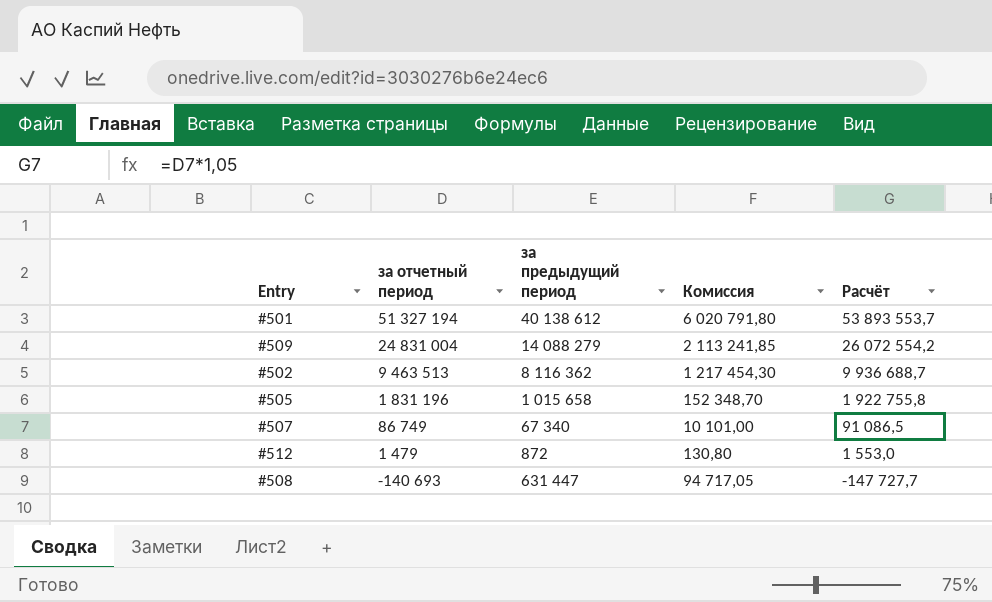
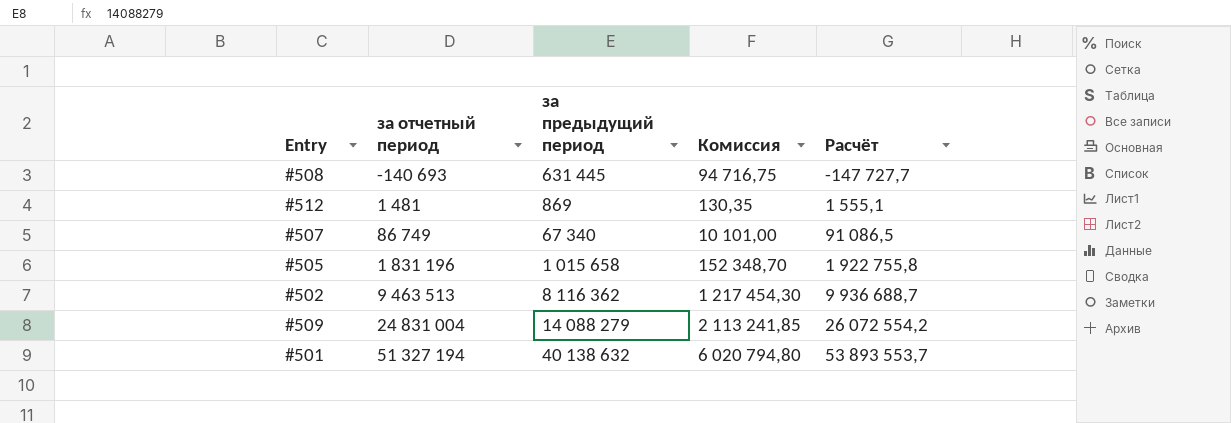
row order: за отчетный период descending -> за отчетный период ascending
#508 | за предыдущий период: 631 447 -> 631 445
#508 | Комиссия: 94 717,05 -> 94 716,75
#512 | за отчетный период: 1 479 -> 1 481
#512 | за предыдущий период: 872 -> 869
#512 | Комиссия: 130,80 -> 130,35
#512 | Расчёт: 1 553,0 -> 1 555,1
#501 | за предыдущий период: 40 138 612 -> 40 138 632
#501 | Комиссия: 6 020 791,80 -> 6 020 794,80

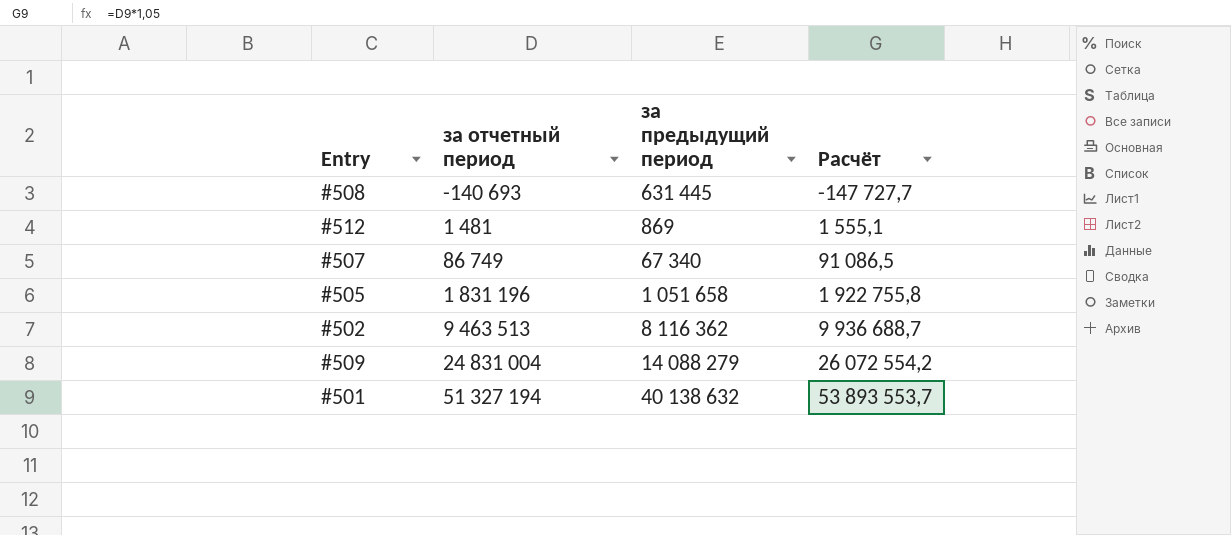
column Комиссия | formula: [за предыдущий период] * 0,15 -> none
#505 | за предыдущий период: 1 015 658 -> 1 051 658

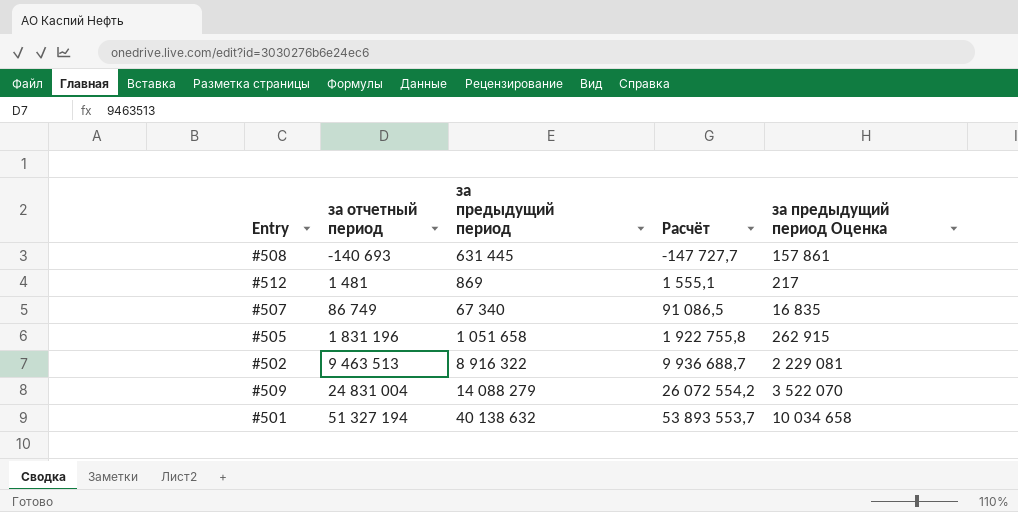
column за предыдущий период Оценка | formula: none -> [за предыдущий период] * 0,25
#502 | за предыдущий период: 8 116 362 -> 8 916 322

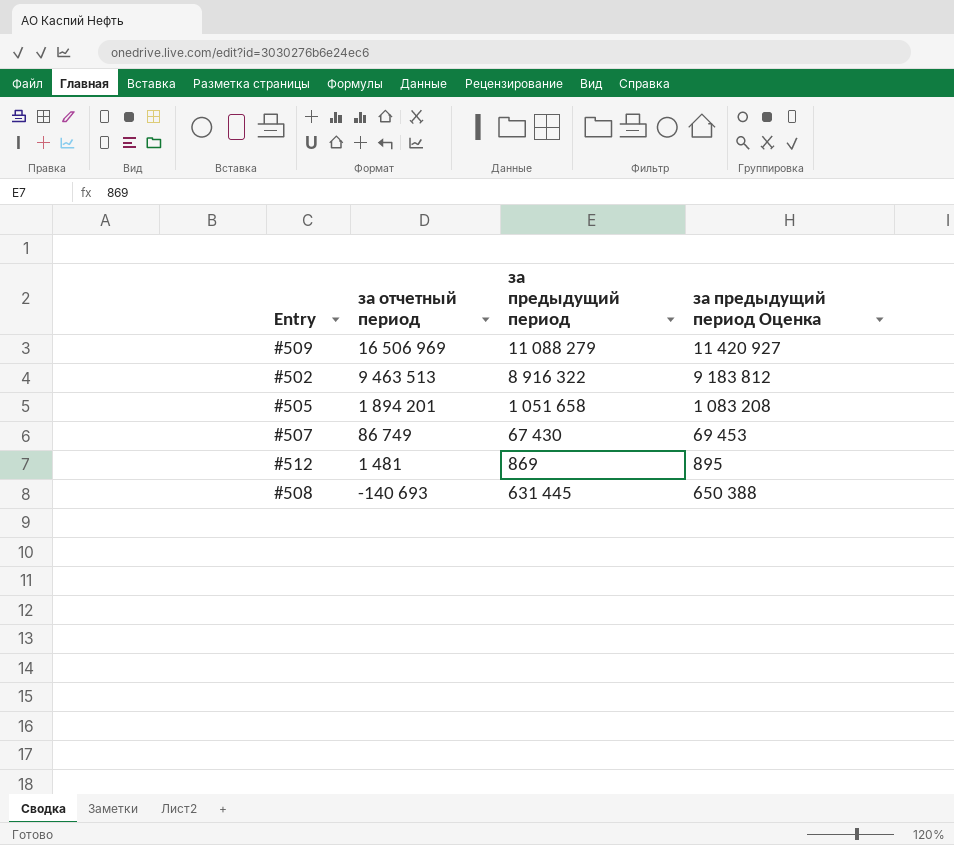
row order: за отчетный период ascending -> за отчетный период descending
column Расчёт | formula: [за отчетный период] * 1,05 -> none
column за предыдущий период Оценка | formula: [за предыдущий период] * 0,25 -> [за предыдущий период] * 1,03
row #501: 51 327 194 | 40 138 632 | 53 893 553,7 | 10 034 658 -> none
#509 | за отчетный период: 24 831 004 -> 16 506 969
#509 | за предыдущий период: 14 088 279 -> 11 088 279
#505 | за отчетный период: 1 831 196 -> 1 894 201
#507 | за предыдущий период: 67 340 -> 67 430

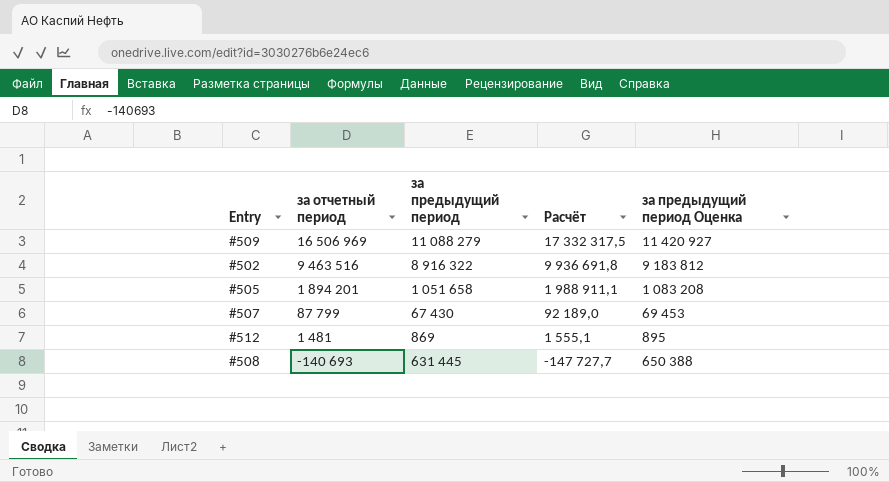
column Расчёт | formula: none -> [за отчетный период] * 1,05
#502 | за отчетный период: 9 463 513 -> 9 463 516
#507 | за отчетный период: 86 749 -> 87 799

